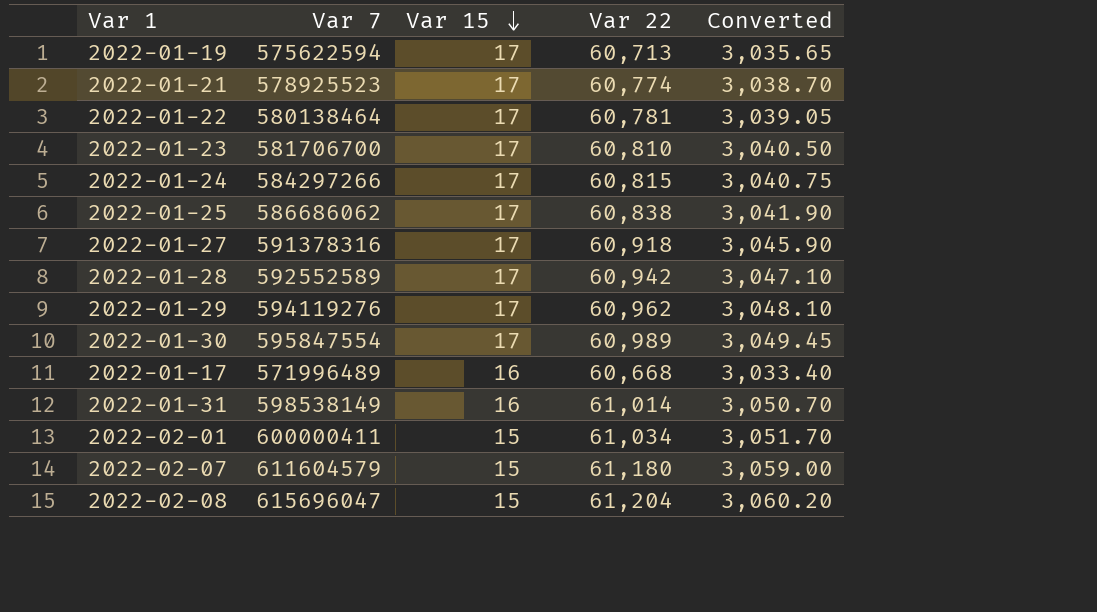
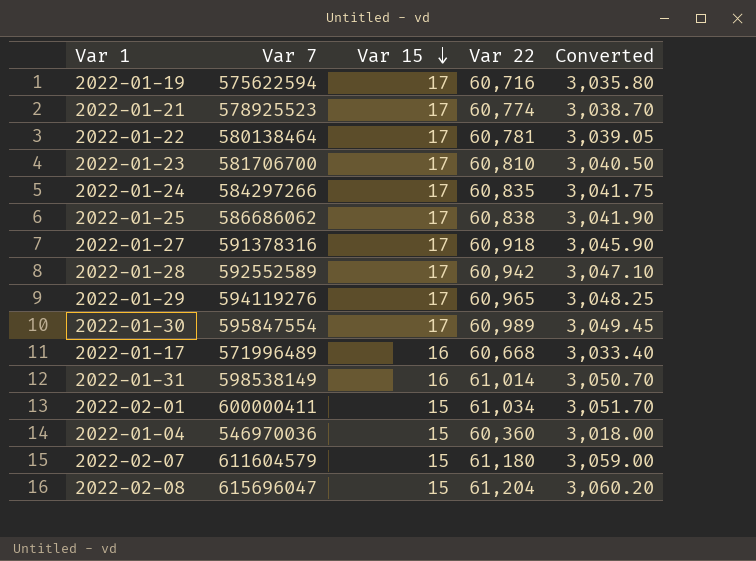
2022-01-19 | Var 22: 60,713 -> 60,716
2022-01-19 | Converted: 3,035.65 -> 3,035.80
2022-01-24 | Var 22: 60,815 -> 60,835
2022-01-24 | Converted: 3,040.75 -> 3,041.75
2022-01-29 | Var 22: 60,962 -> 60,965
2022-01-29 | Converted: 3,048.10 -> 3,048.25
row 2022-01-04: none -> 546970036 | 15 | 60,360 | 3,018.00

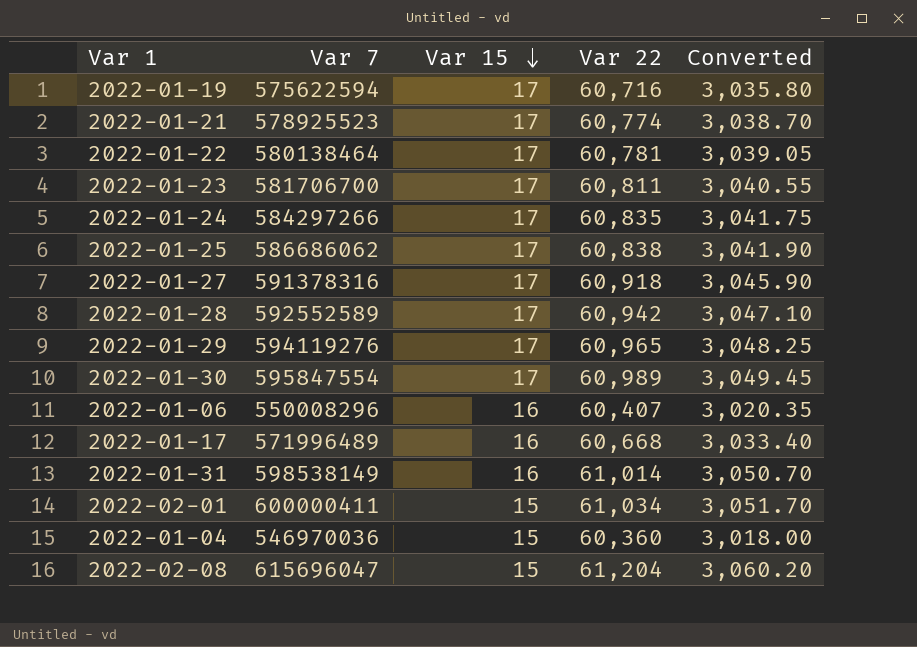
row 2022-02-07: 611604579 | 15 | 61,180 | 3,059.00 -> none
2022-01-23 | Var 22: 60,810 -> 60,811
2022-01-23 | Converted: 3,040.50 -> 3,040.55
row 2022-01-06: none -> 550008296 | 16 | 60,407 | 3,020.35

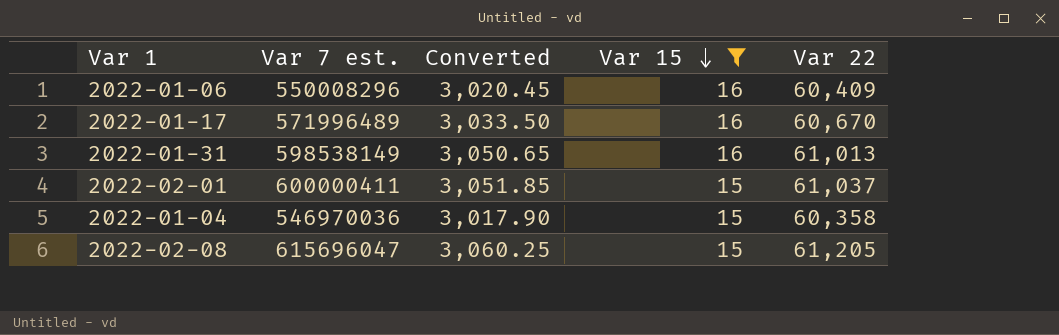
filter: none -> Var 15 != 17
column name: Var 7 -> Var 7 est.
column Converted | position: 5 -> 3
2022-01-06 | Converted: 3,020.35 -> 3,020.45
2022-01-06 | Var 22: 60,407 -> 60,409
2022-01-17 | Converted: 3,033.40 -> 3,033.50
2022-01-17 | Var 22: 60,668 -> 60,670
2022-01-31 | Converted: 3,050.70 -> 3,050.65
2022-01-31 | Var 22: 61,014 -> 61,013
2022-02-01 | Converted: 3,051.70 -> 3,051.85
2022-02-01 | Var 22: 61,034 -> 61,037
2022-01-04 | Converted: 3,018.00 -> 3,017.90
2022-01-04 | Var 22: 60,360 -> 60,358
2022-02-08 | Converted: 3,060.20 -> 3,060.25
2022-02-08 | Var 22: 61,204 -> 61,205

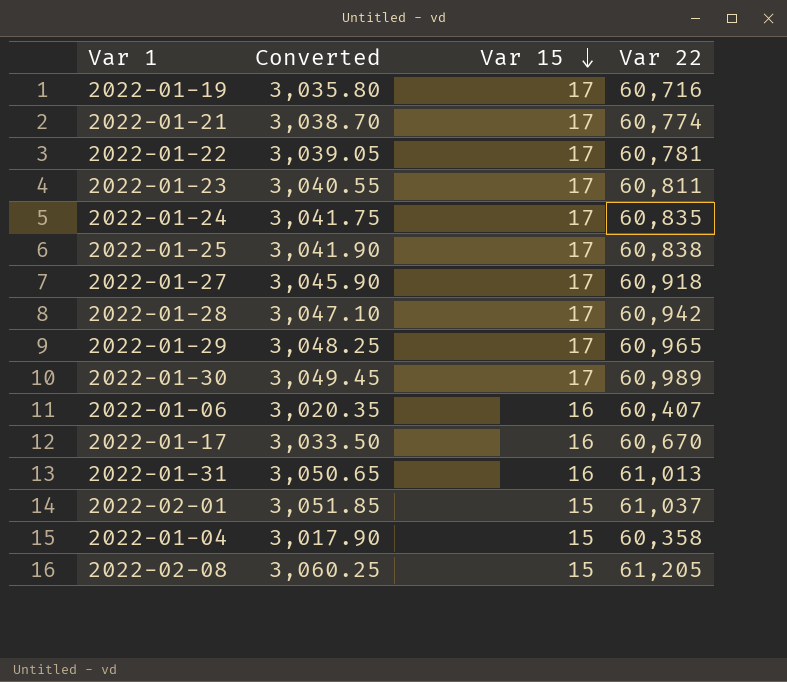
filter: Var 15 != 17 -> none
column Var 7 est. | position: 2 -> none
2022-01-06 | Converted: 3,020.45 -> 3,020.35
2022-01-06 | Var 22: 60,409 -> 60,407

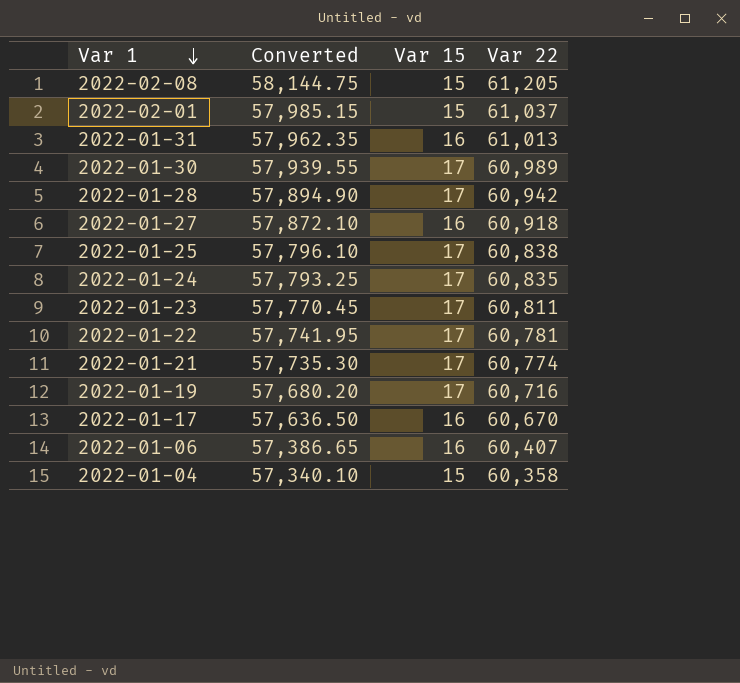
row order: Var 15 descending -> Var 1 descending
column Converted | formula: [Var 22] * 0.05 -> [Var 22] * 0.95
row 2022-01-29: 3,048.25 | 17 | 60,965 -> none
2022-01-27 | Var 15: 17 -> 16

